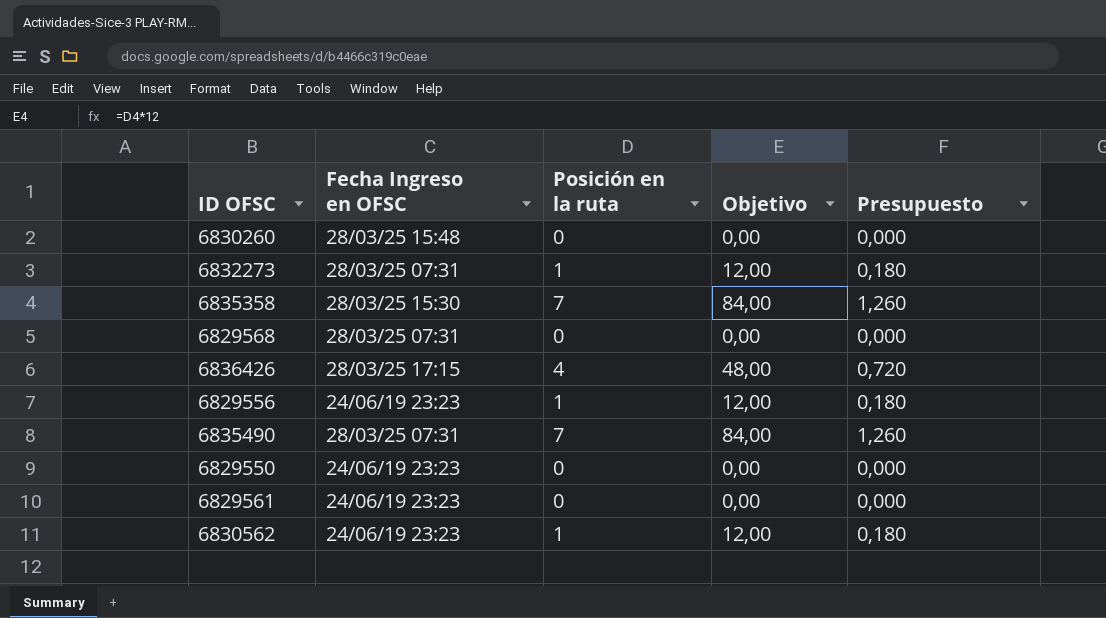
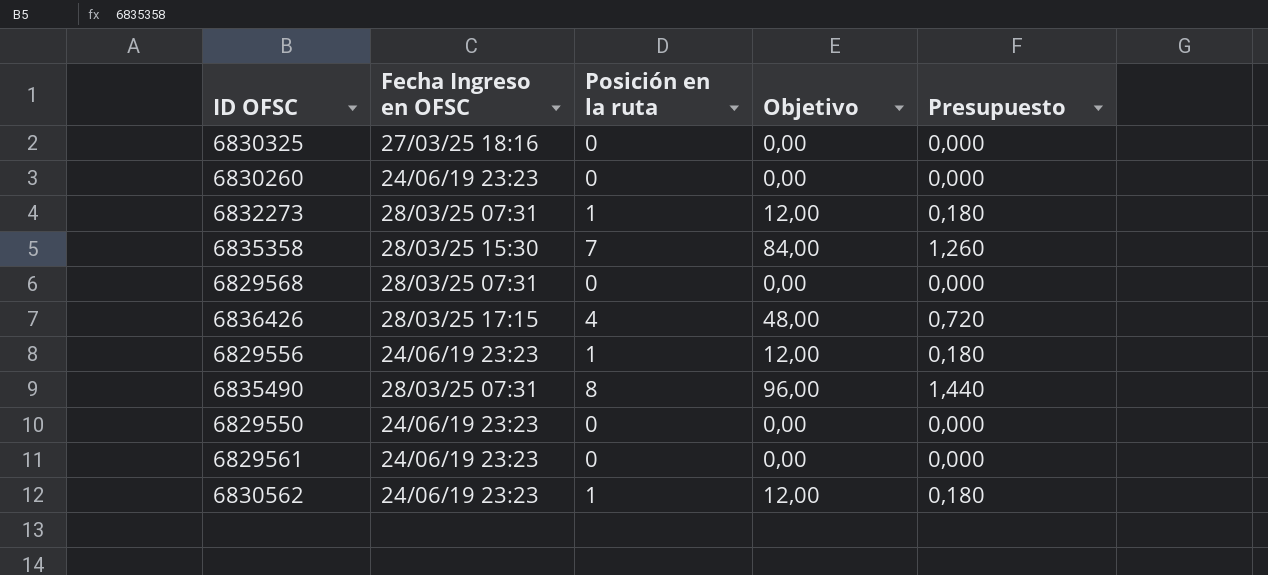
row 6830325: none -> 27/03/25 18:16 | 0 | 0,00 | 0,000
6830260 | Fecha Ingreso en OFSC: 28/03/25 15:48 -> 24/06/19 23:23
6835490 | Posición en la ruta: 7 -> 8
6835490 | Objetivo: 84,00 -> 96,00
6835490 | Presupuesto: 1,260 -> 1,440

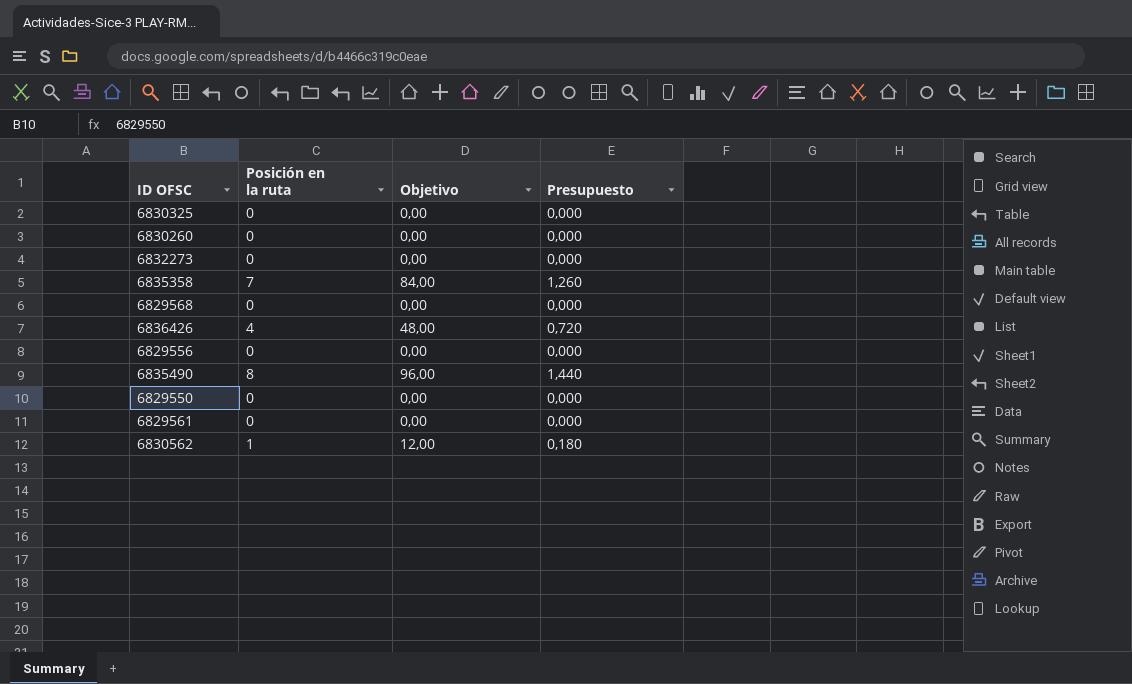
column Fecha Ingreso en OFSC | position: 2 -> none
6832273 | Posición en la ruta: 1 -> 0
6832273 | Objetivo: 12,00 -> 0,00
6832273 | Presupuesto: 0,180 -> 0,000
6829556 | Posición en la ruta: 1 -> 0
6829556 | Objetivo: 12,00 -> 0,00
6829556 | Presupuesto: 0,180 -> 0,000

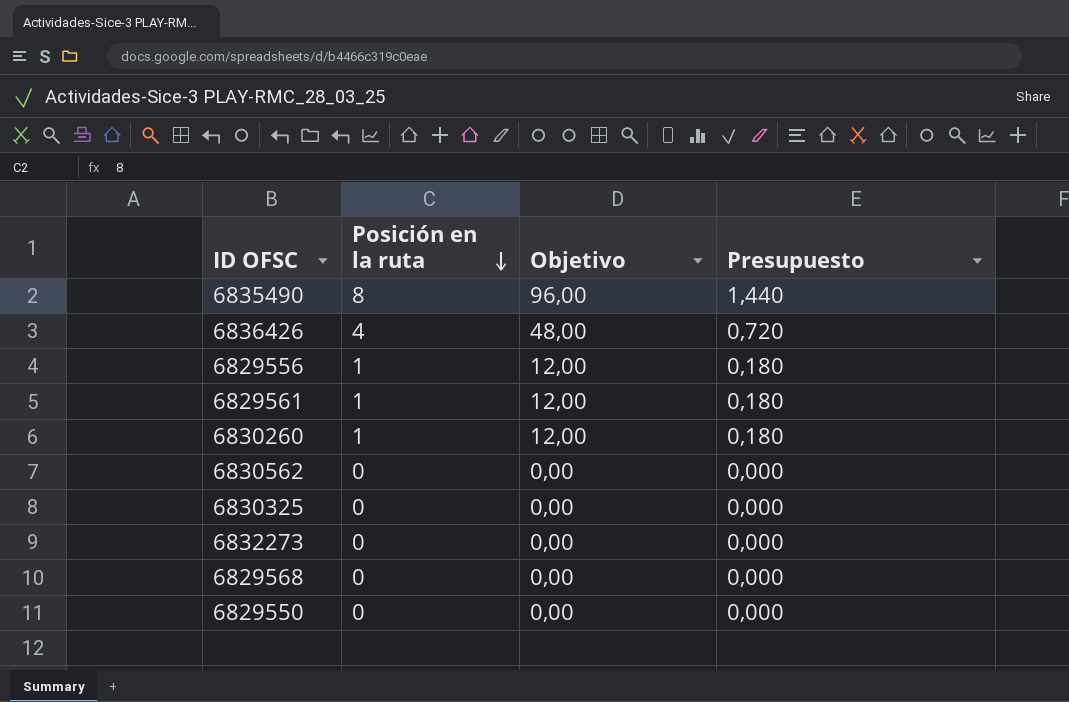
row order: none -> Posición en la ruta descending
row 6835358: 7 | 84,00 | 1,260 -> none
6829556 | Posición en la ruta: 0 -> 1
6829556 | Objetivo: 0,00 -> 12,00
6829556 | Presupuesto: 0,000 -> 0,180
6829561 | Posición en la ruta: 0 -> 1
6829561 | Objetivo: 0,00 -> 12,00
6829561 | Presupuesto: 0,000 -> 0,180
6830260 | Posición en la ruta: 0 -> 1
6830260 | Objetivo: 0,00 -> 12,00
6830260 | Presupuesto: 0,000 -> 0,180
6830562 | Posición en la ruta: 1 -> 0
6830562 | Objetivo: 12,00 -> 0,00
6830562 | Presupuesto: 0,180 -> 0,000

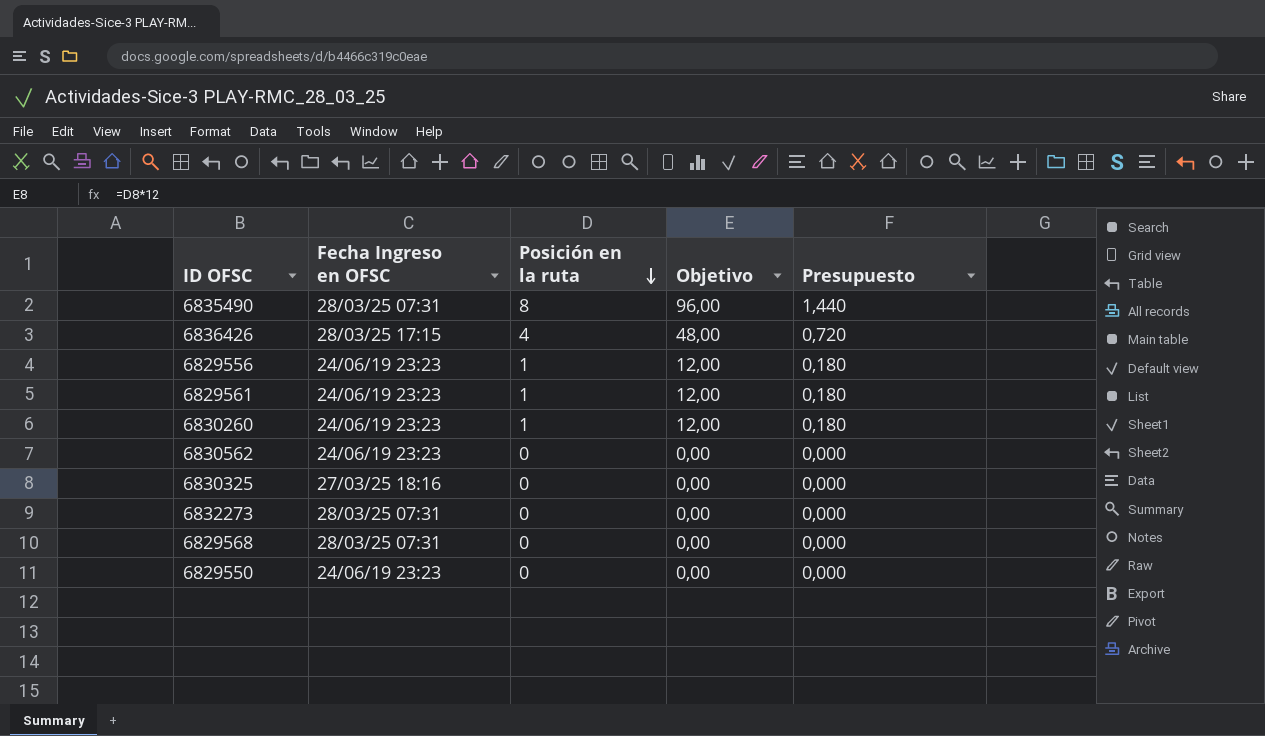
column Fecha Ingreso en OFSC | position: none -> 2

